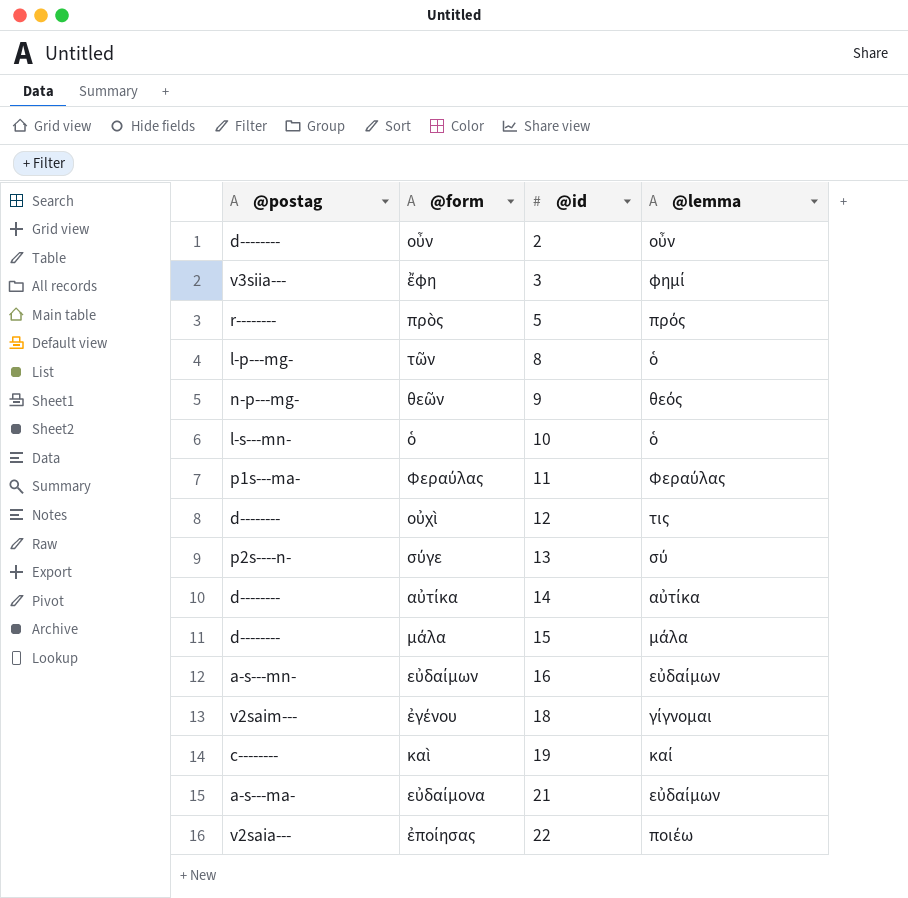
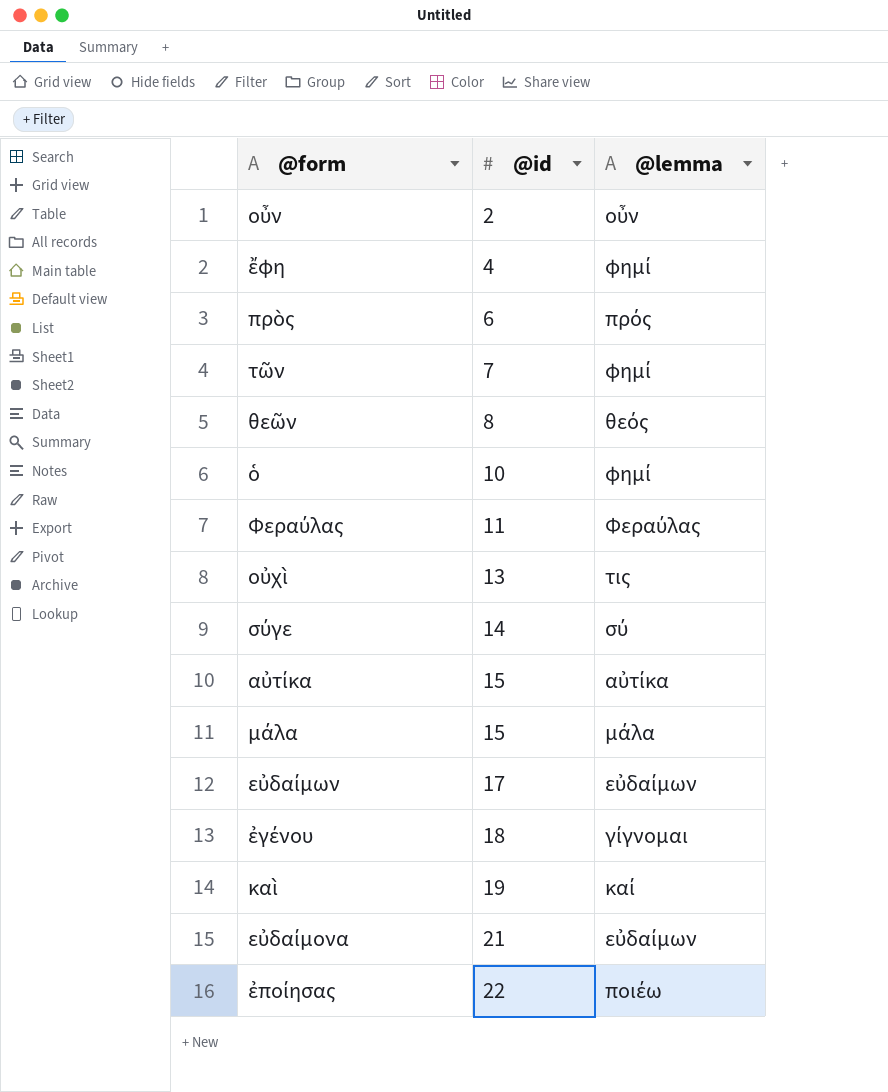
column @postag | position: 1 -> none
ἔφη | @id: 3 -> 4
πρὸς | @id: 5 -> 6
τῶν | @id: 8 -> 7
τῶν | @lemma: ὁ -> φημί
θεῶν | @id: 9 -> 8
ὁ | @lemma: ὁ -> φημί
οὐχὶ | @id: 12 -> 13
σύγε | @id: 13 -> 14
αὐτίκα | @id: 14 -> 15
εὐδαίμων | @id: 16 -> 17

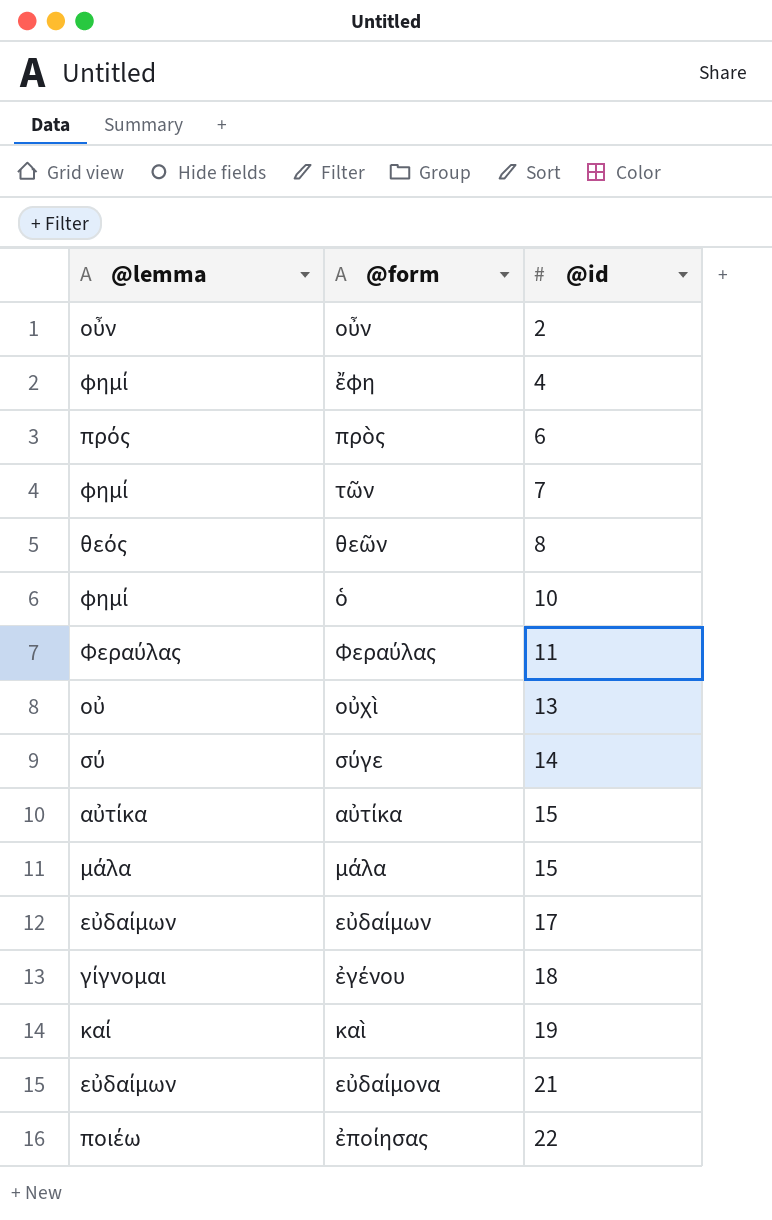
column @lemma | position: 3 -> 1
οὐχὶ | @lemma: τις -> οὐ

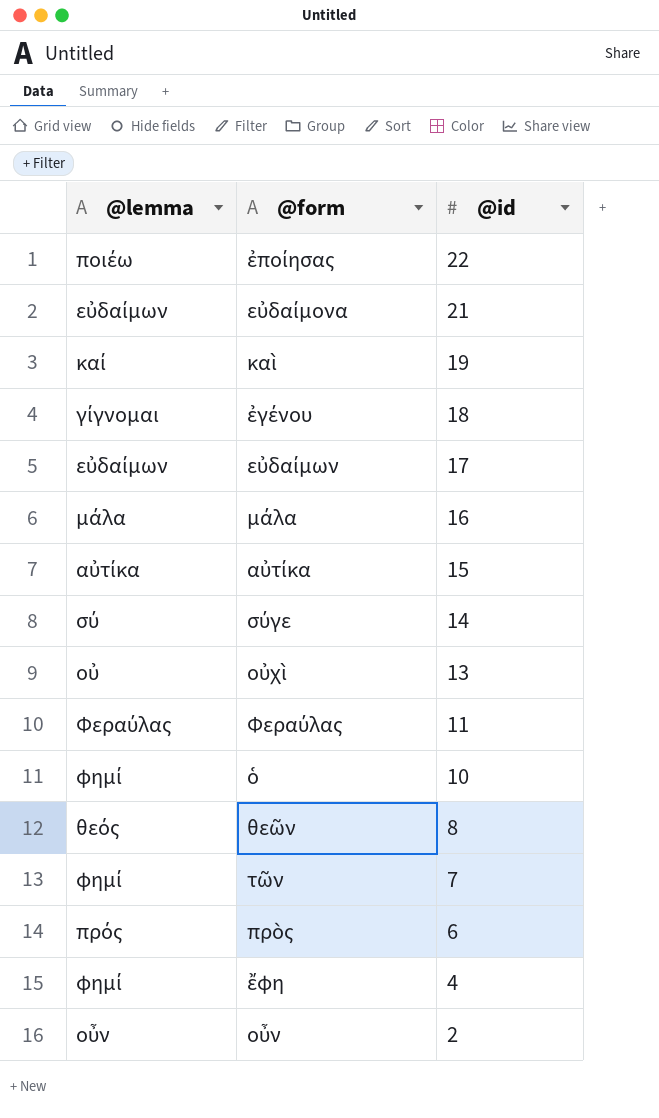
row order: @id ascending -> @id descending
μάλα | @id: 15 -> 16

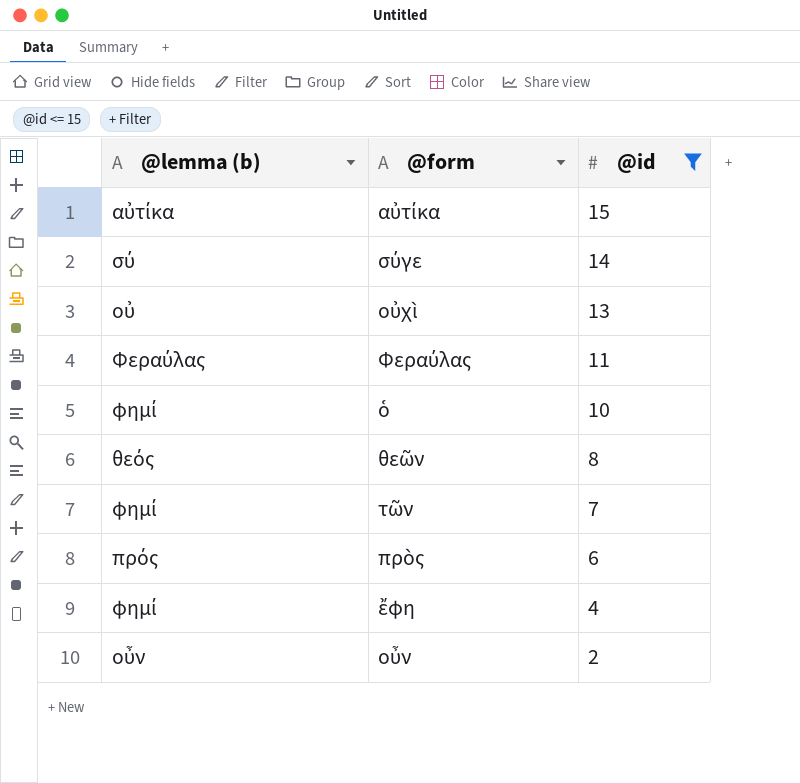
filter: none -> @id <= 15
column name: @lemma -> @lemma (b)

